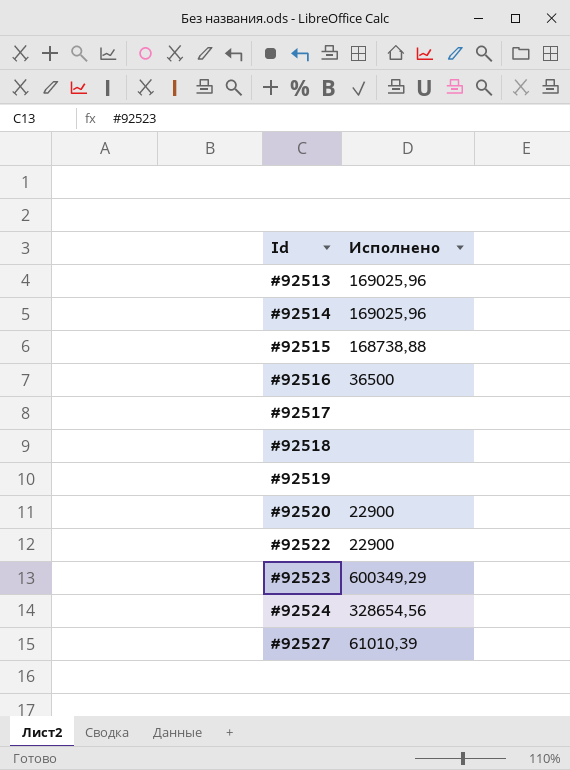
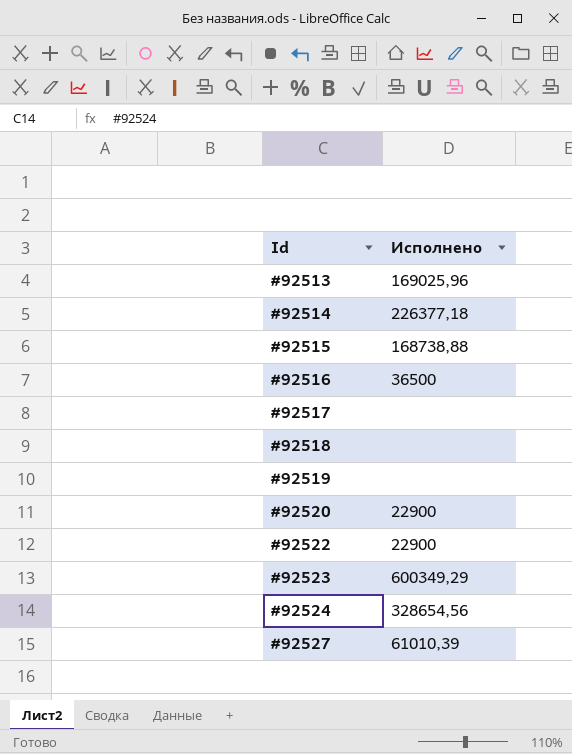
#92514 | Исполнено: 169025,96 -> 226377,18

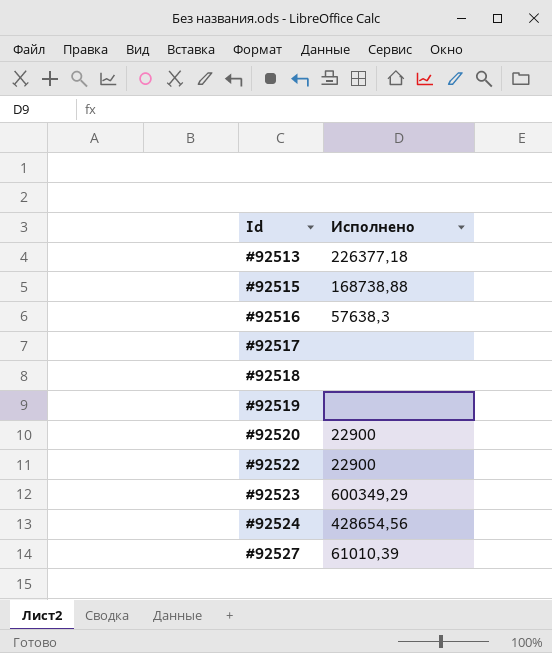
row #92514: 226377,18 -> none
#92513 | Исполнено: 169025,96 -> 226377,18
#92516 | Исполнено: 36500 -> 57638,3
#92524 | Исполнено: 328654,56 -> 428654,56

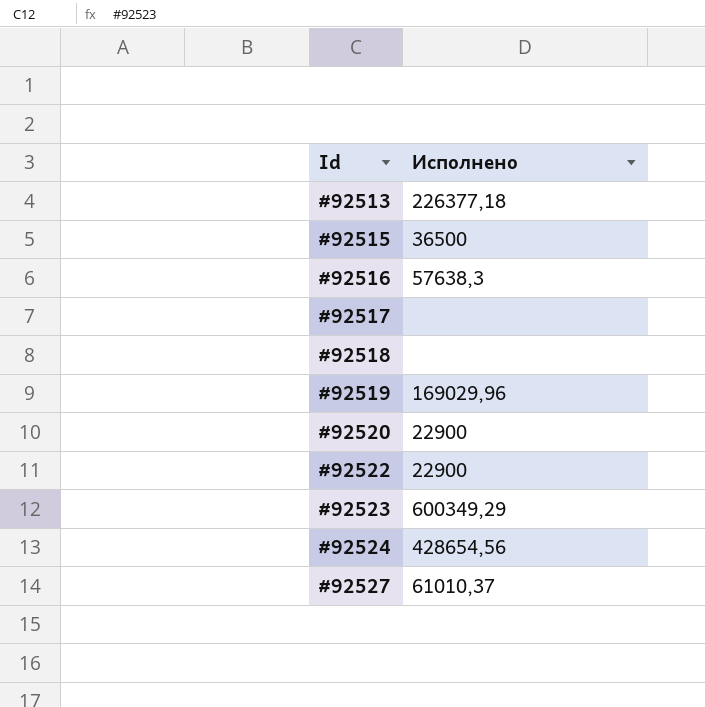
#92515 | Исполнено: 168738,88 -> 36500
#92519 | Исполнено: none -> 169029,96
#92527 | Исполнено: 61010,39 -> 61010,37

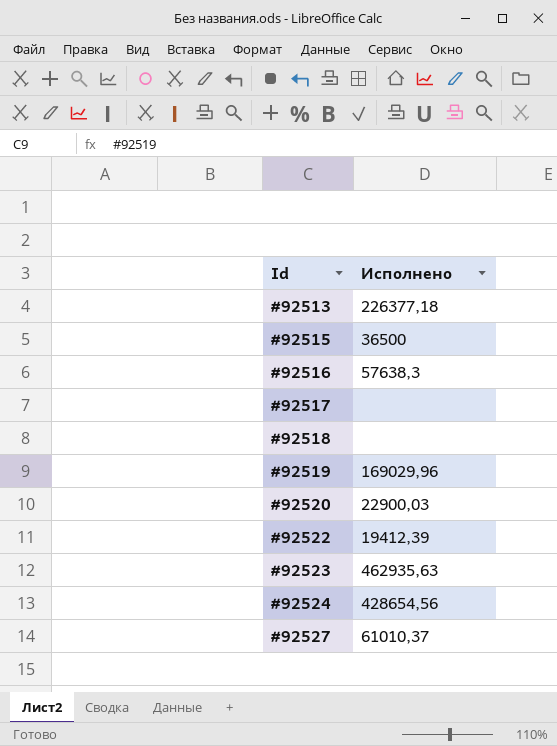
#92520 | Исполнено: 22900 -> 22900,03
#92522 | Исполнено: 22900 -> 19412,39
#92523 | Исполнено: 600349,29 -> 462935,63

